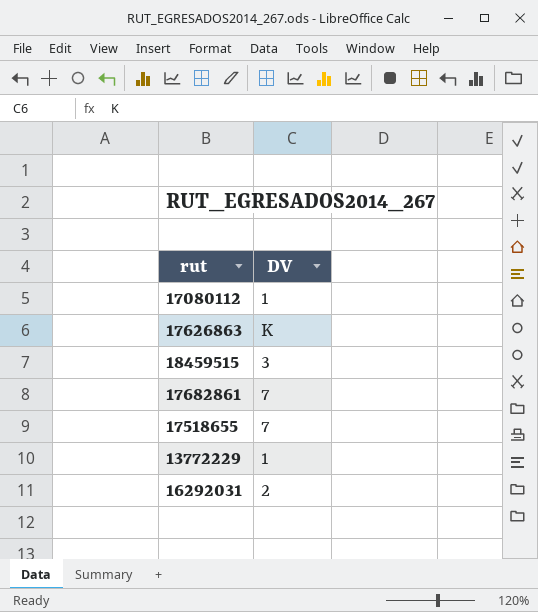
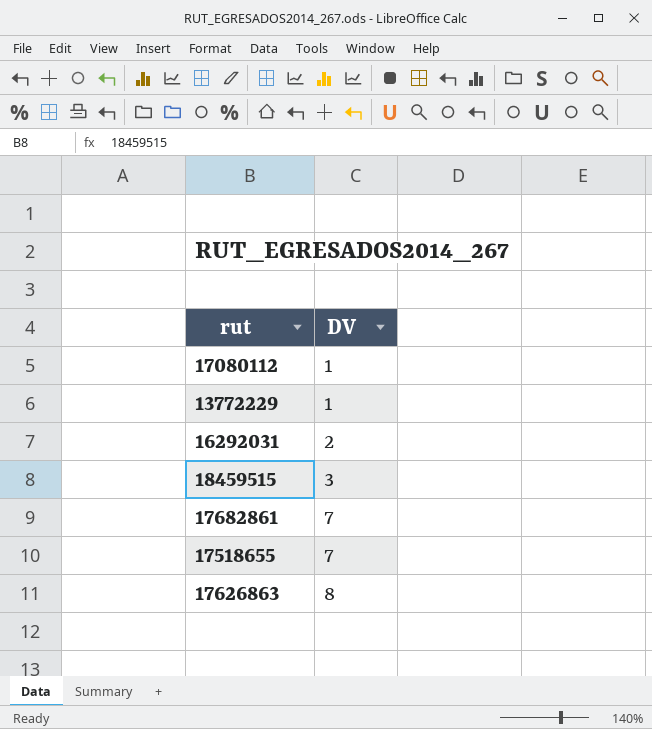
row order: none -> DV ascending
17626863 | DV: K -> 8

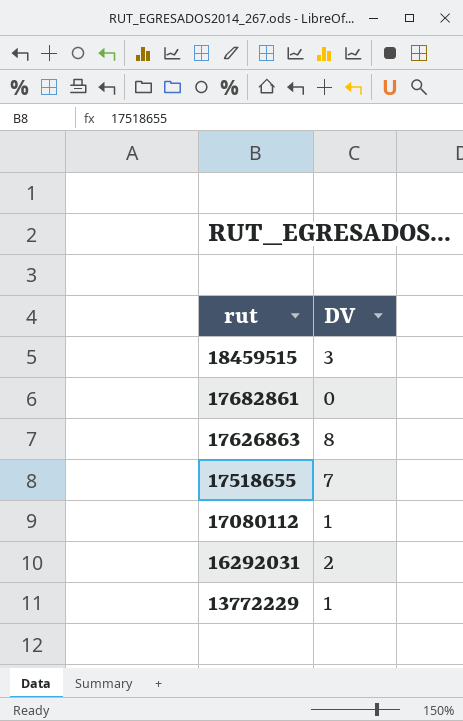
row order: DV ascending -> rut descending
17682861 | DV: 7 -> 0

